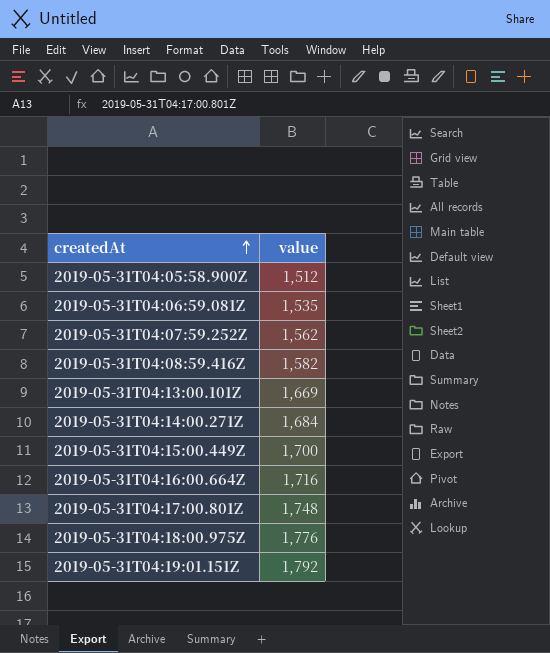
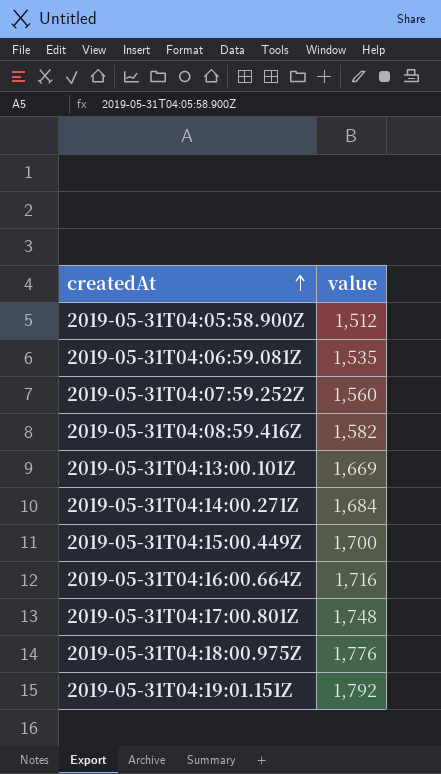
2019-05-31T04:07:59.252Z | value: 1,562 -> 1,560

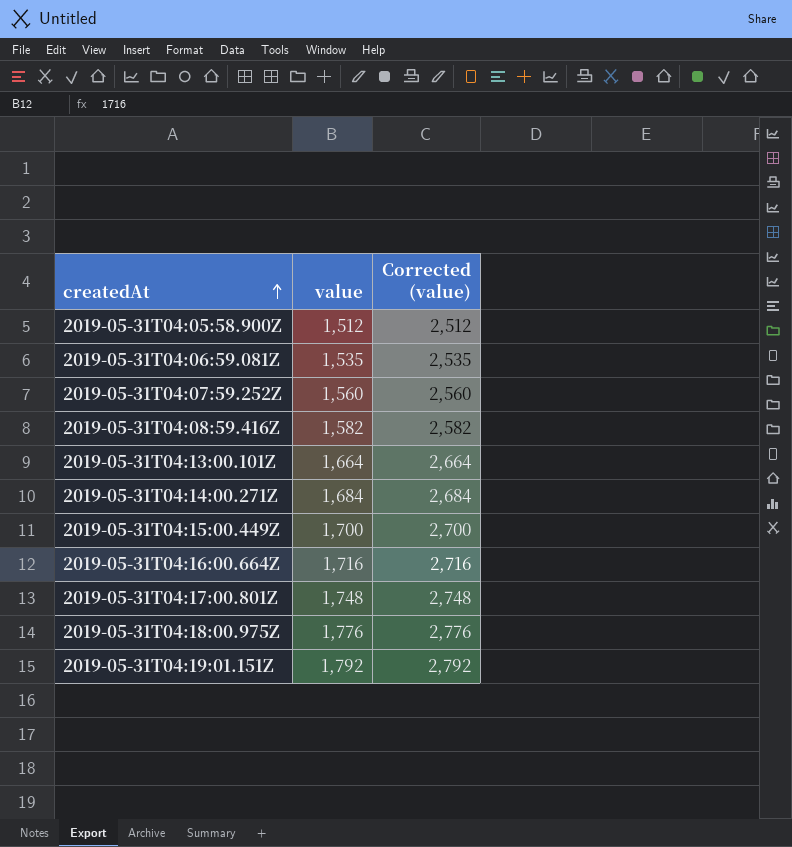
column Corrected (value) | formula: none -> [value] + 1000
2019-05-31T04:13:00.101Z | value: 1,669 -> 1,664

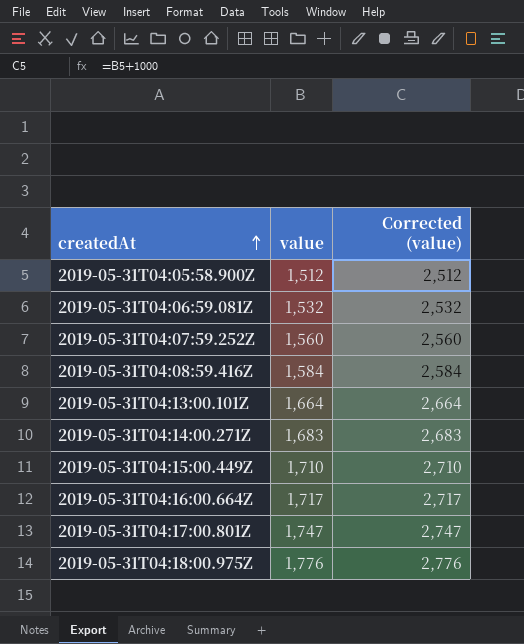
row 2019-05-31T04:19:01.151Z: 1,792 | 2,792 -> none
2019-05-31T04:06:59.081Z | value: 1,535 -> 1,532
2019-05-31T04:06:59.081Z | Corrected (value): 2,535 -> 2,532
2019-05-31T04:08:59.416Z | value: 1,582 -> 1,584
2019-05-31T04:08:59.416Z | Corrected (value): 2,582 -> 2,584
2019-05-31T04:14:00.271Z | value: 1,684 -> 1,683
2019-05-31T04:14:00.271Z | Corrected (value): 2,684 -> 2,683
2019-05-31T04:15:00.449Z | value: 1,700 -> 1,710
2019-05-31T04:15:00.449Z | Corrected (value): 2,700 -> 2,710
2019-05-31T04:16:00.664Z | value: 1,716 -> 1,717
2019-05-31T04:16:00.664Z | Corrected (value): 2,716 -> 2,717
2019-05-31T04:17:00.801Z | value: 1,748 -> 1,747
2019-05-31T04:17:00.801Z | Corrected (value): 2,748 -> 2,747

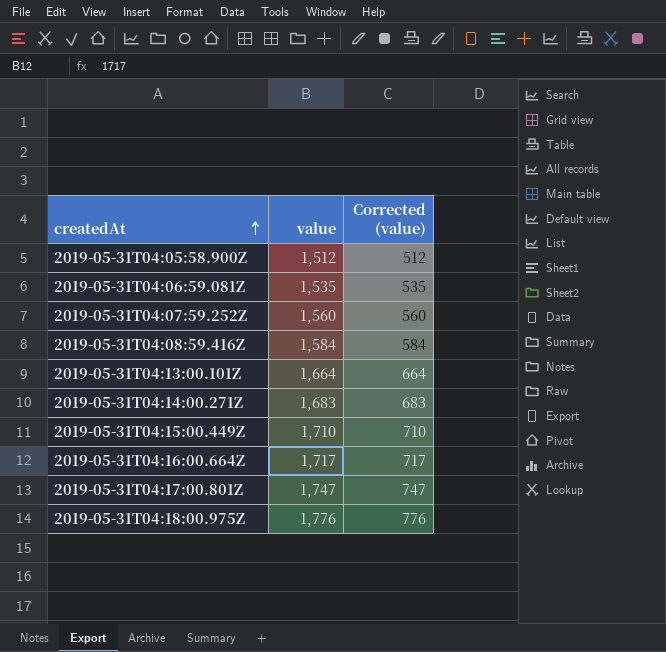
column Corrected (value) | formula: [value] + 1000 -> [value] - 1000
2019-05-31T04:06:59.081Z | value: 1,532 -> 1,535

